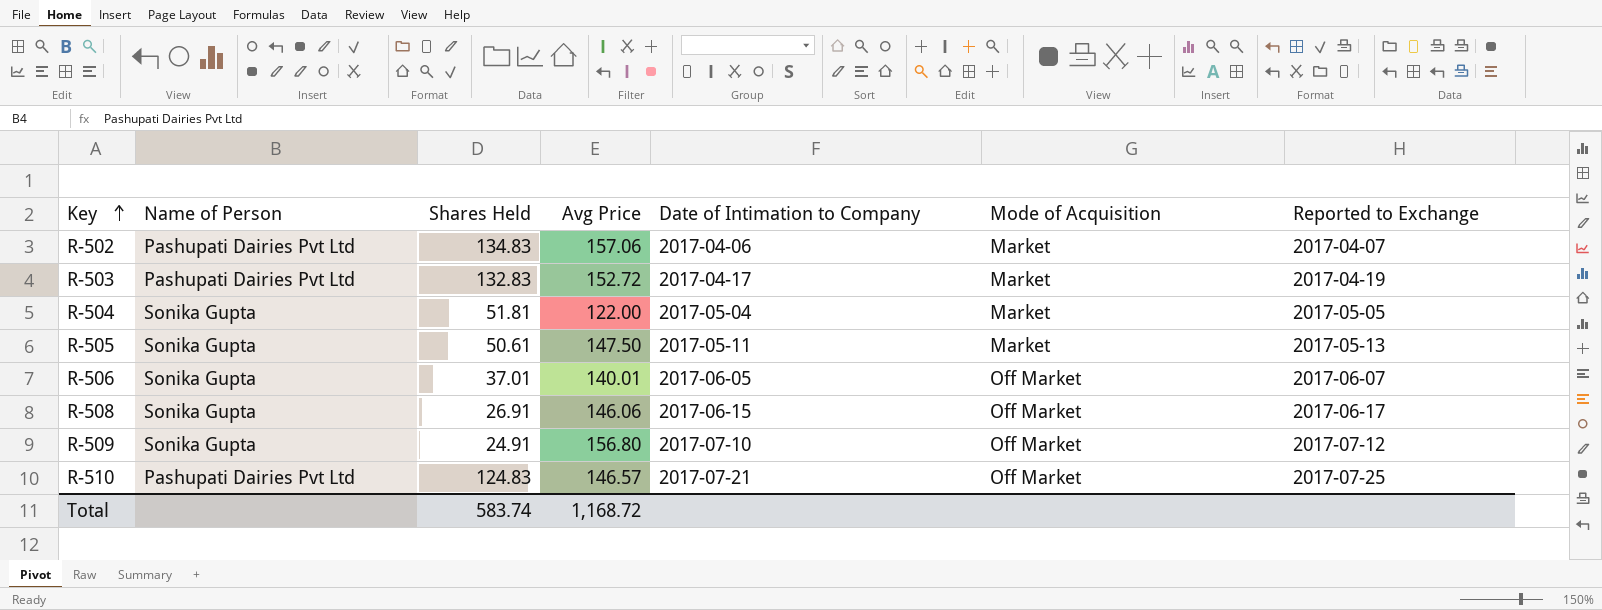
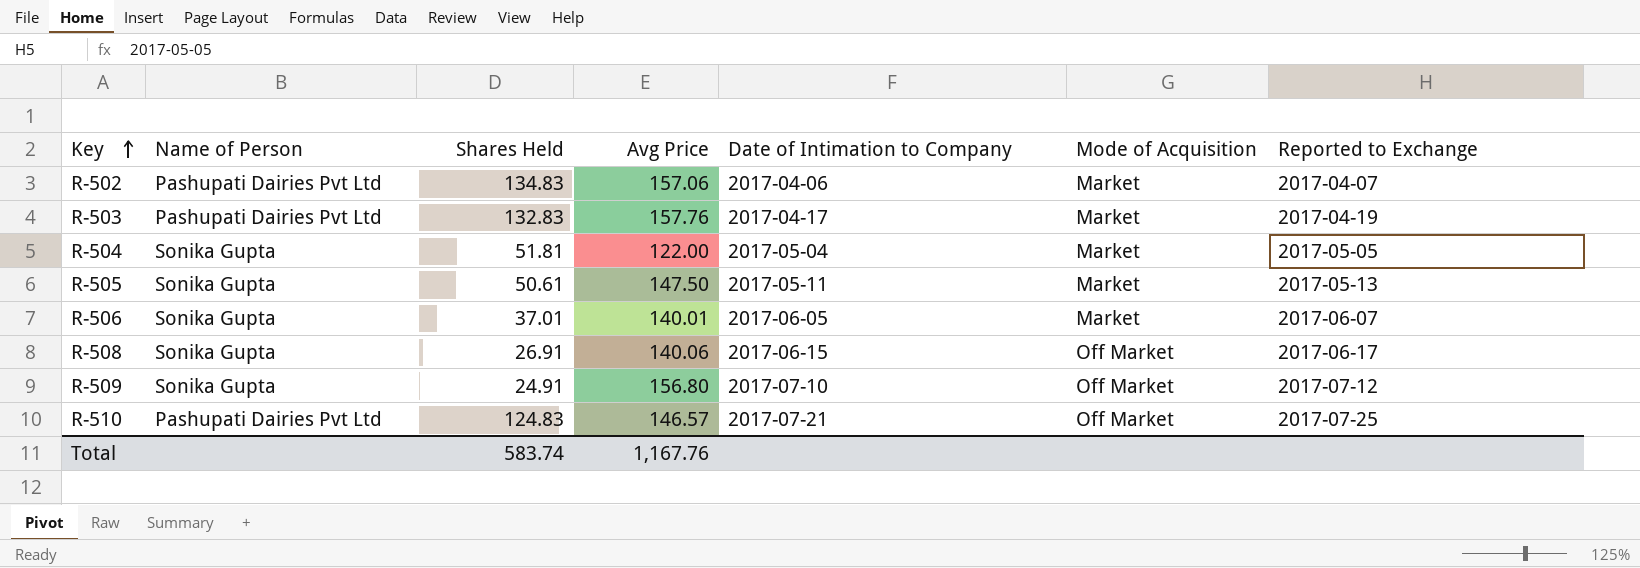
R-503 | Avg Price: 152.72 -> 157.76
R-506 | Mode of Acquisition: Off Market -> Market
R-508 | Avg Price: 146.06 -> 140.06
Total | Avg Price: 1,168.72 -> 1,167.76

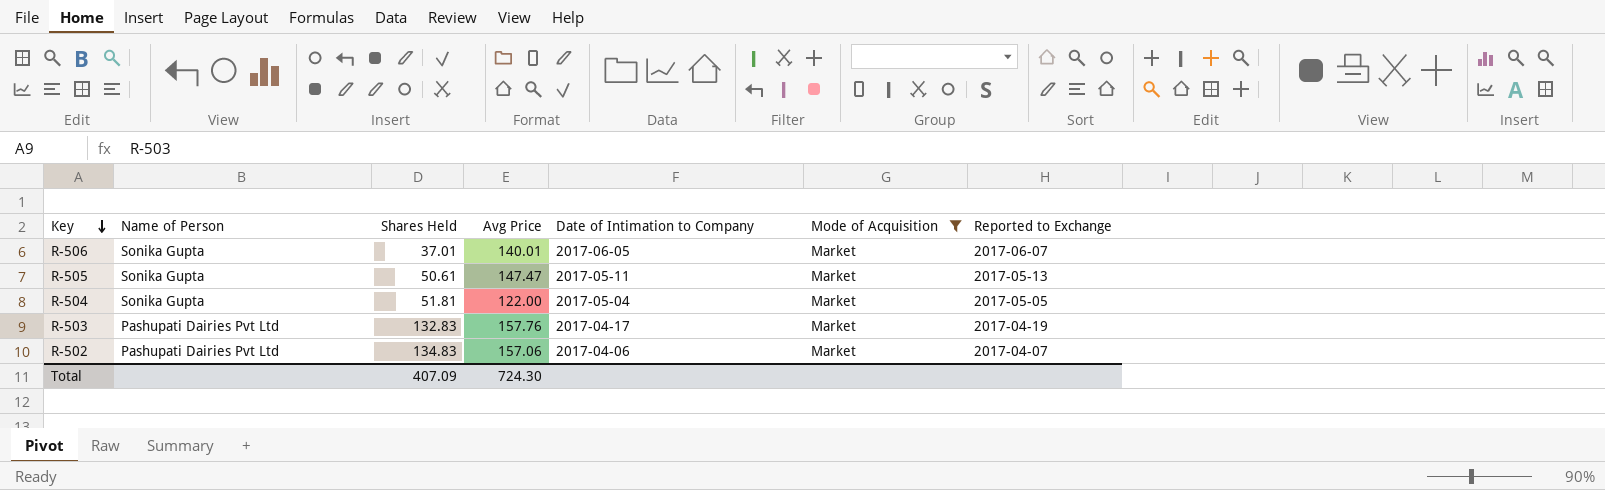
filter: none -> Mode of Acquisition = Market
row order: Key ascending -> Key descending
R-505 | Avg Price: 147.50 -> 147.47
Total | Shares Held: 583.74 -> 407.09
Total | Avg Price: 1,167.76 -> 724.30

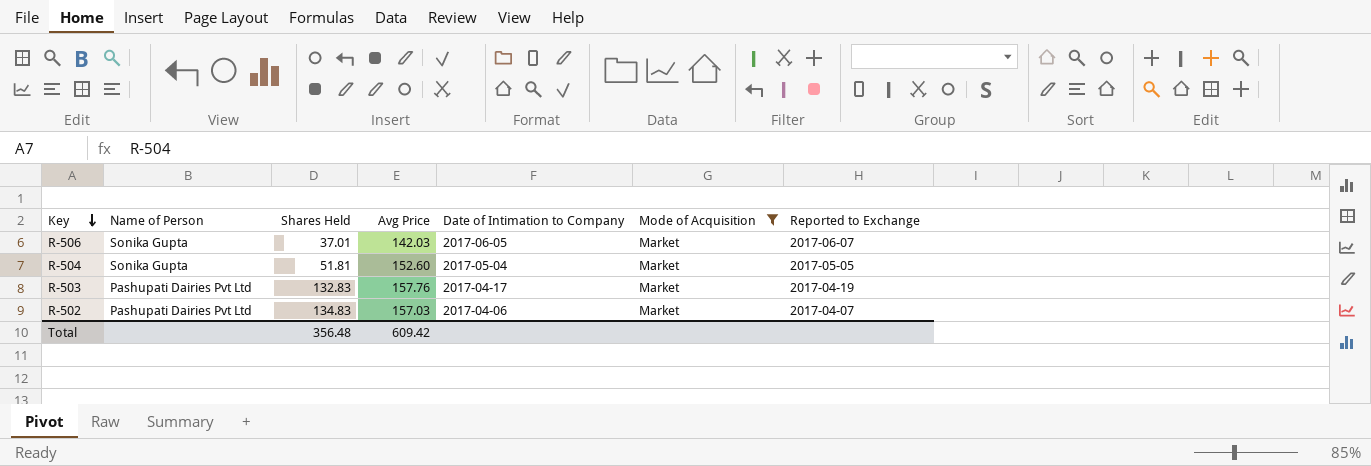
row R-505: Sonika Gupta | 50.61 | 147.47 | 2017-05-11 | Market | 2017-05-13 -> none
R-506 | Avg Price: 140.01 -> 142.03
R-504 | Avg Price: 122.00 -> 152.60
R-502 | Avg Price: 157.06 -> 157.03
Total | Shares Held: 407.09 -> 356.48
Total | Avg Price: 724.30 -> 609.42

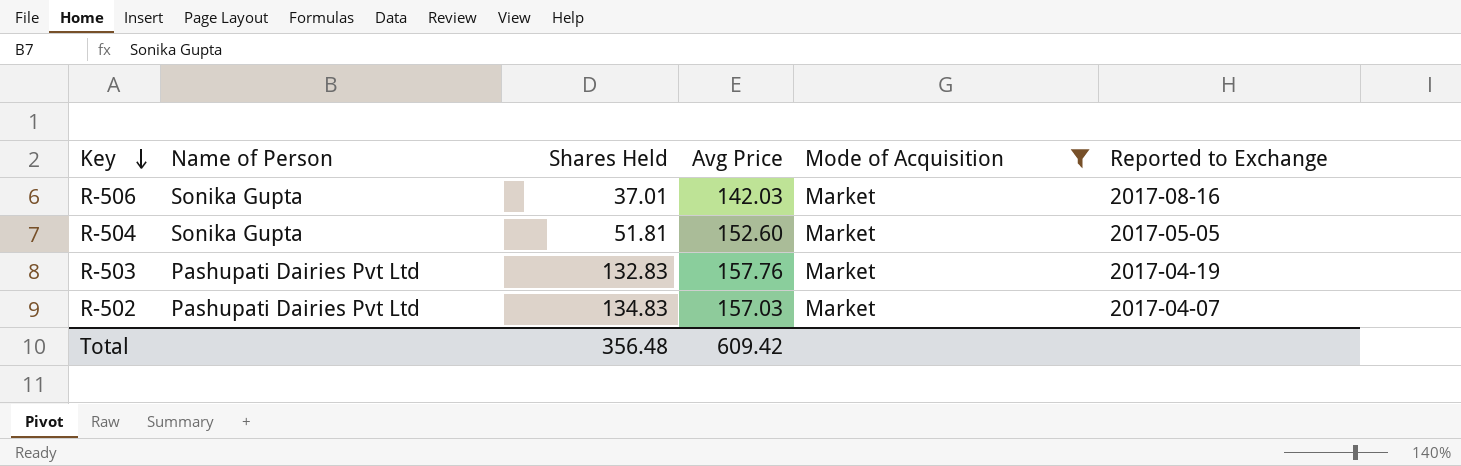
column Date of Intimation to Company | position: 5 -> none
R-506 | Reported to Exchange: 2017-06-07 -> 2017-08-16

